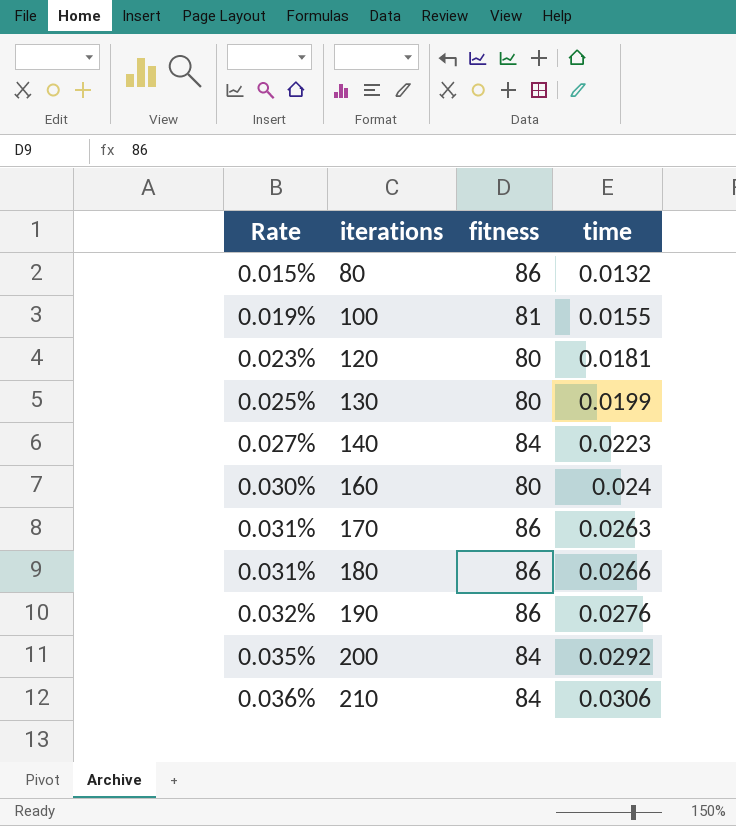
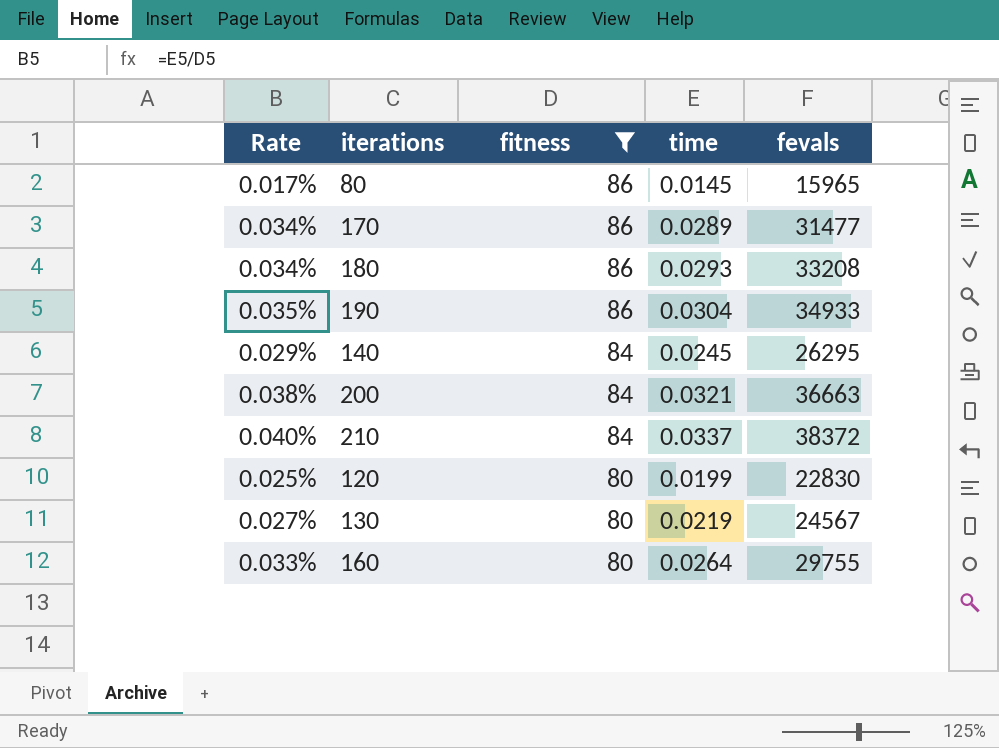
filter: none -> fitness != 81
row order: Rate ascending -> fitness descending
column fevals | position: none -> 5
80 | Rate: 0.015% -> 0.017%
80 | time: 0.0132 -> 0.0145
170 | Rate: 0.031% -> 0.034%
170 | time: 0.0263 -> 0.0289
180 | Rate: 0.031% -> 0.034%
180 | time: 0.0266 -> 0.0293
190 | Rate: 0.032% -> 0.035%
190 | time: 0.0276 -> 0.0304
140 | Rate: 0.027% -> 0.029%
140 | time: 0.0223 -> 0.0245
200 | Rate: 0.035% -> 0.038%
200 | time: 0.0292 -> 0.0321
210 | Rate: 0.036% -> 0.040%
210 | time: 0.0306 -> 0.0337
120 | Rate: 0.023% -> 0.025%
120 | time: 0.0181 -> 0.0199
130 | Rate: 0.025% -> 0.027%
130 | time: 0.0199 -> 0.0219
160 | Rate: 0.030% -> 0.033%
160 | time: 0.024 -> 0.0264

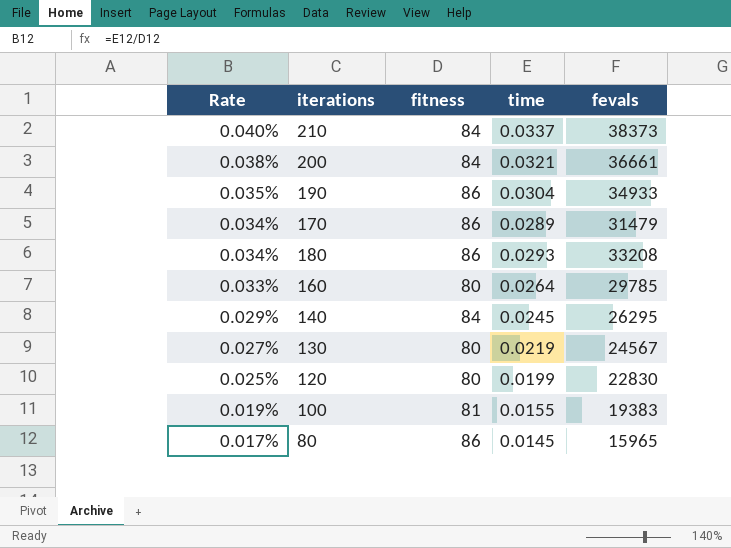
filter: fitness != 81 -> none
row order: fitness descending -> Rate descending
210 | fevals: 38372 -> 38373
200 | fevals: 36663 -> 36661
170 | fevals: 31477 -> 31479
160 | fevals: 29755 -> 29785

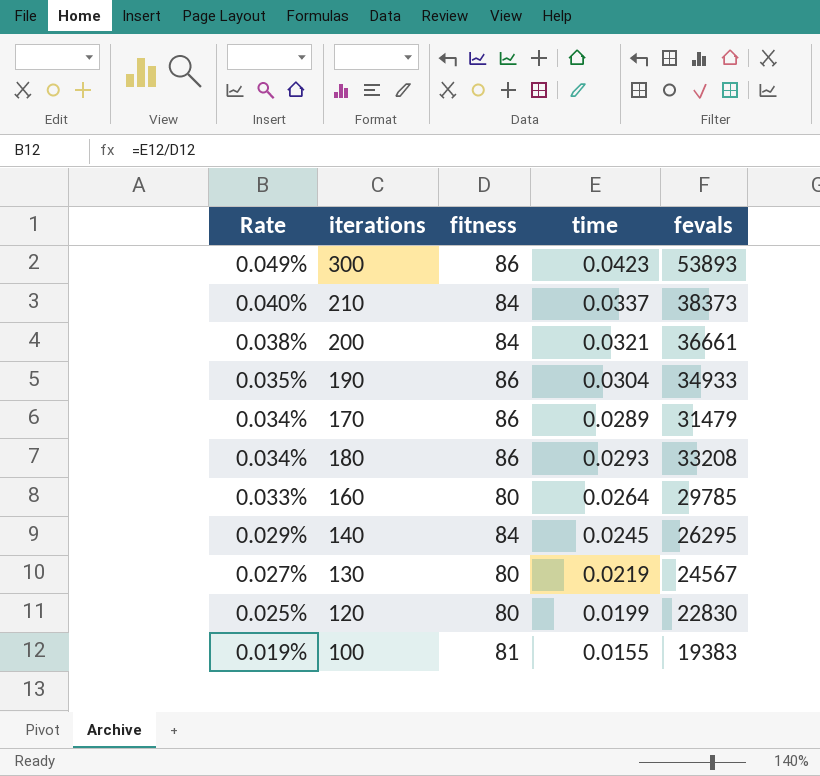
row 80: 0.017% | 86 | 0.0145 | 15965 -> none
row 300: none -> 0.049% | 86 | 0.0423 | 53893

